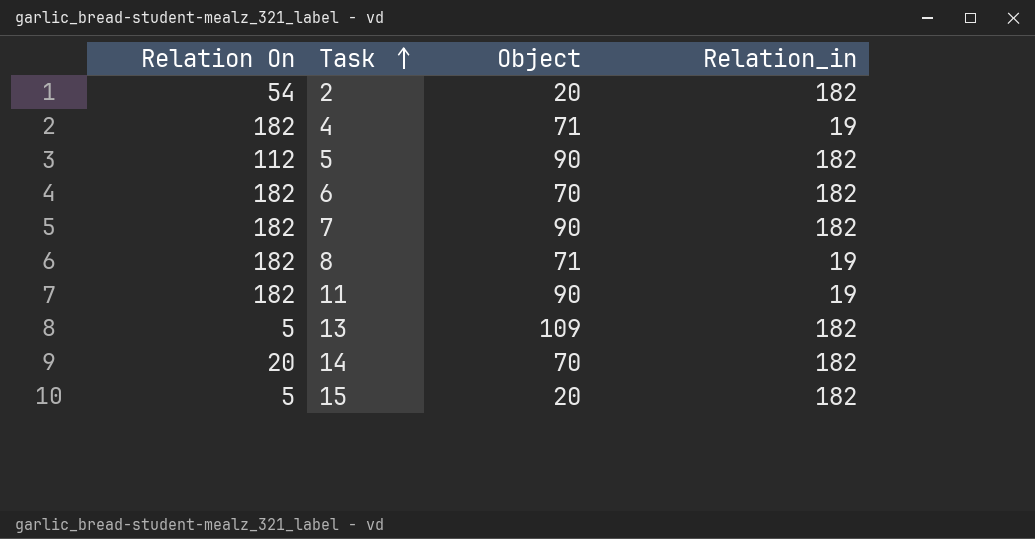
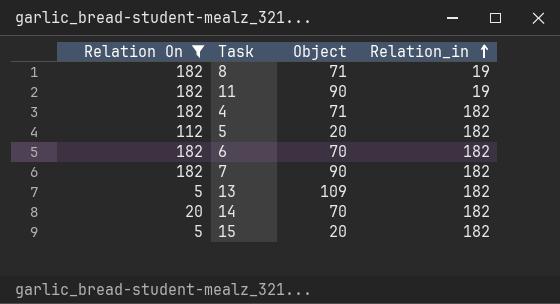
filter: none -> Relation On != 54
row order: Task ascending -> Relation_in ascending
4 | Relation_in: 19 -> 182
5 | Object: 90 -> 20

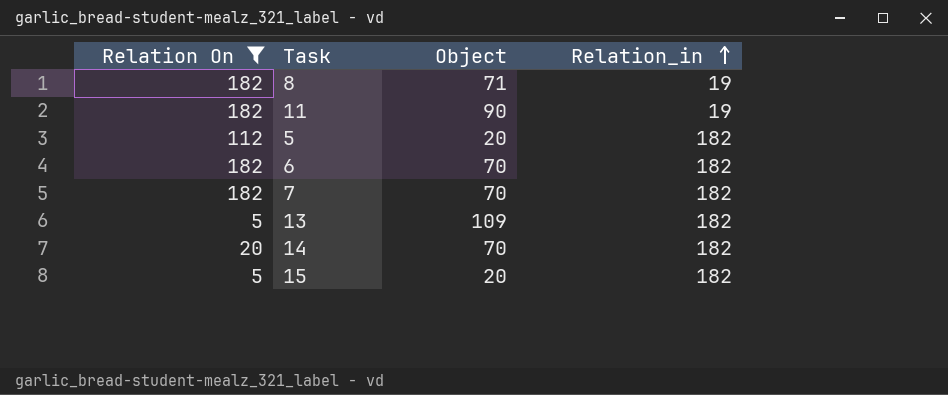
row 4: 182 | 71 | 182 -> none
7 | Object: 90 -> 70

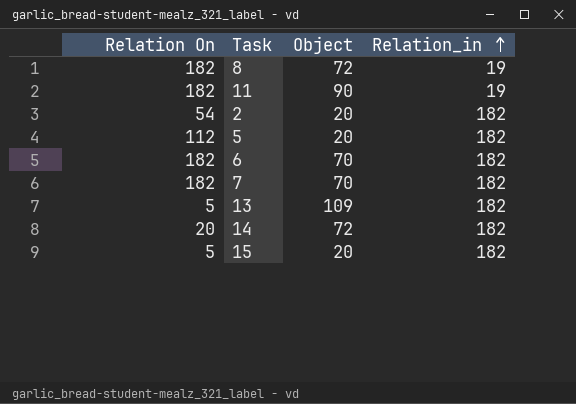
filter: Relation On != 54 -> none
8 | Object: 71 -> 72
14 | Object: 70 -> 72

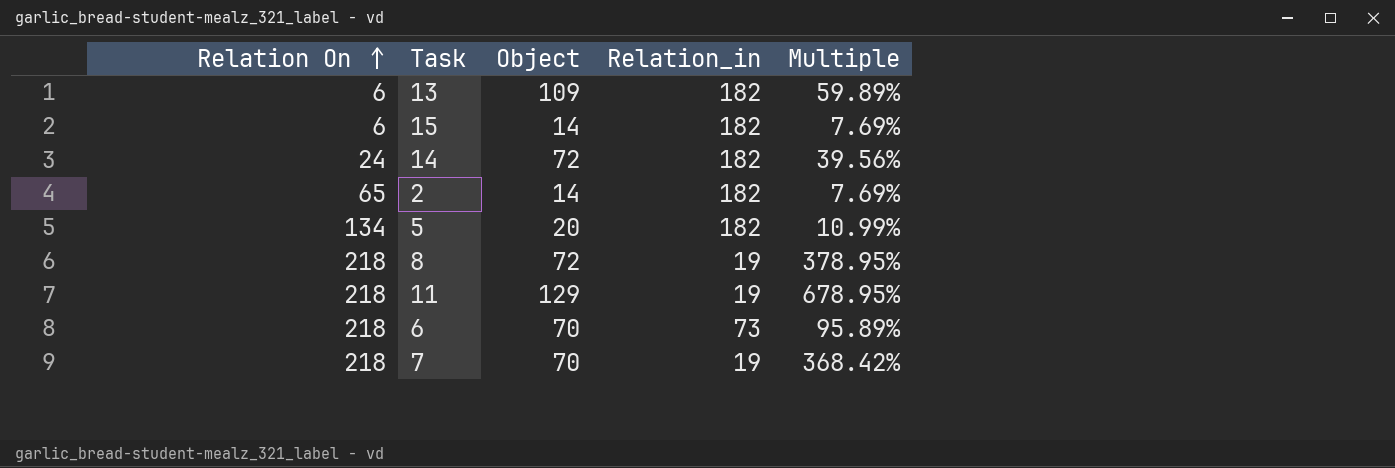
row order: Relation_in ascending -> Relation On ascending
column Multiple | formula: none -> [Object] / [Relation_in]
13 | Relation On: 5 -> 6
15 | Relation On: 5 -> 6
15 | Object: 20 -> 14
14 | Relation On: 20 -> 24
2 | Relation On: 54 -> 65
2 | Object: 20 -> 14
5 | Relation On: 112 -> 134
8 | Relation On: 182 -> 218
11 | Relation On: 182 -> 218
11 | Object: 90 -> 129
6 | Relation On: 182 -> 218
6 | Relation_in: 182 -> 73
7 | Relation On: 182 -> 218
7 | Relation_in: 182 -> 19

